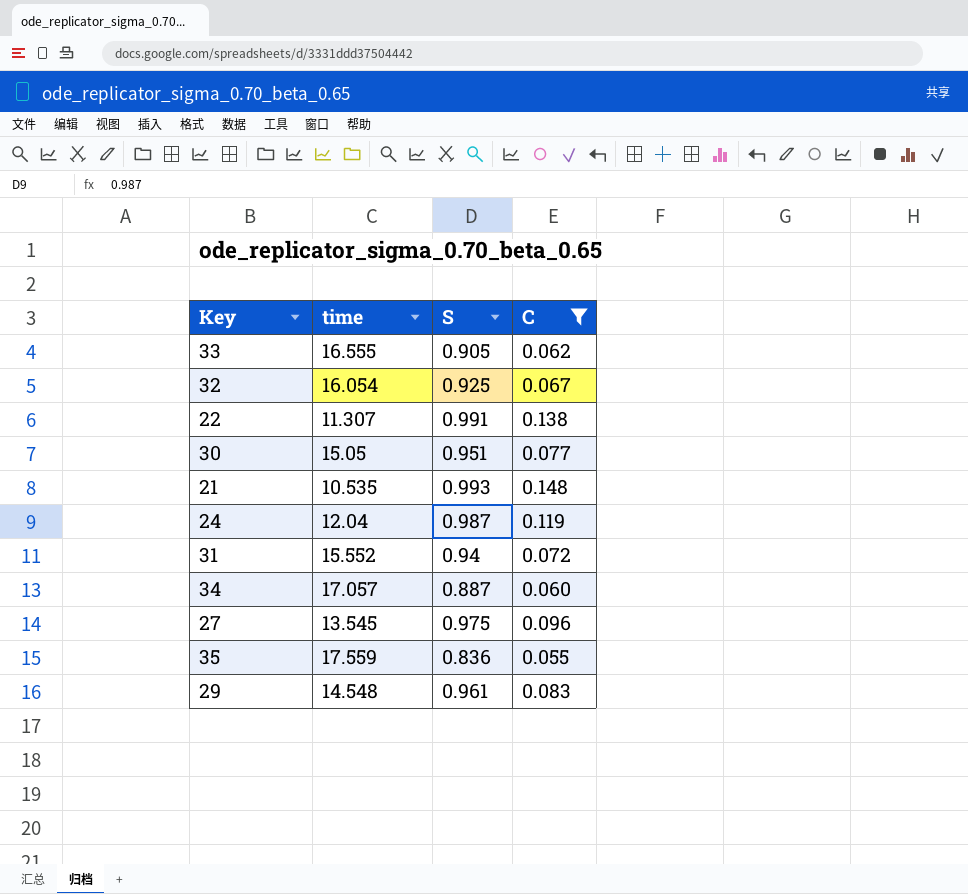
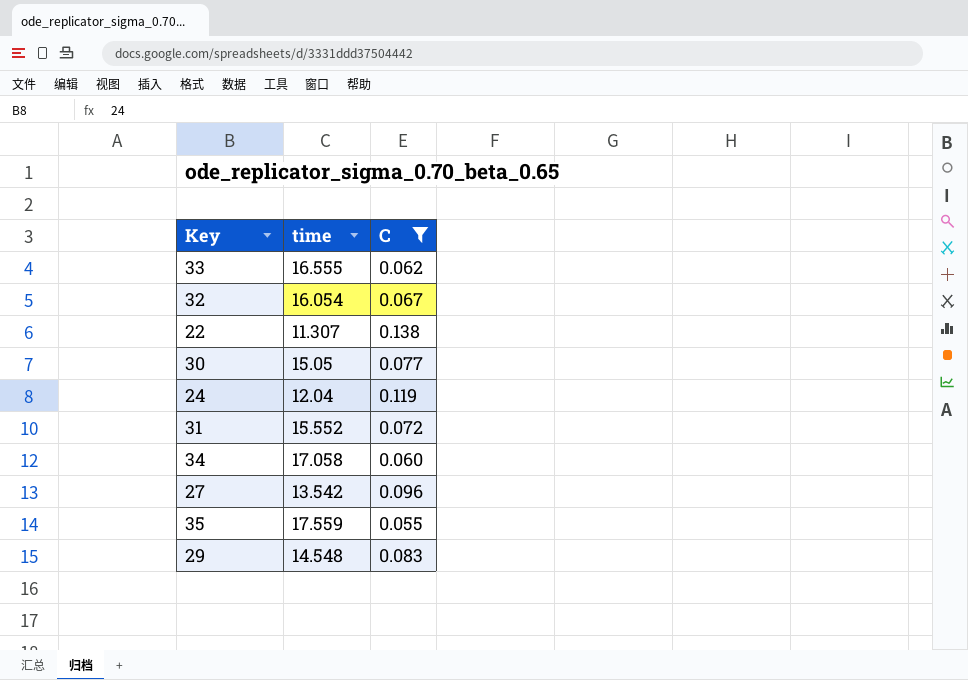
column S | position: 3 -> none
row 21: 10.535 | 0.993 | 0.148 -> none
34 | time: 17.057 -> 17.058
27 | time: 13.545 -> 13.542

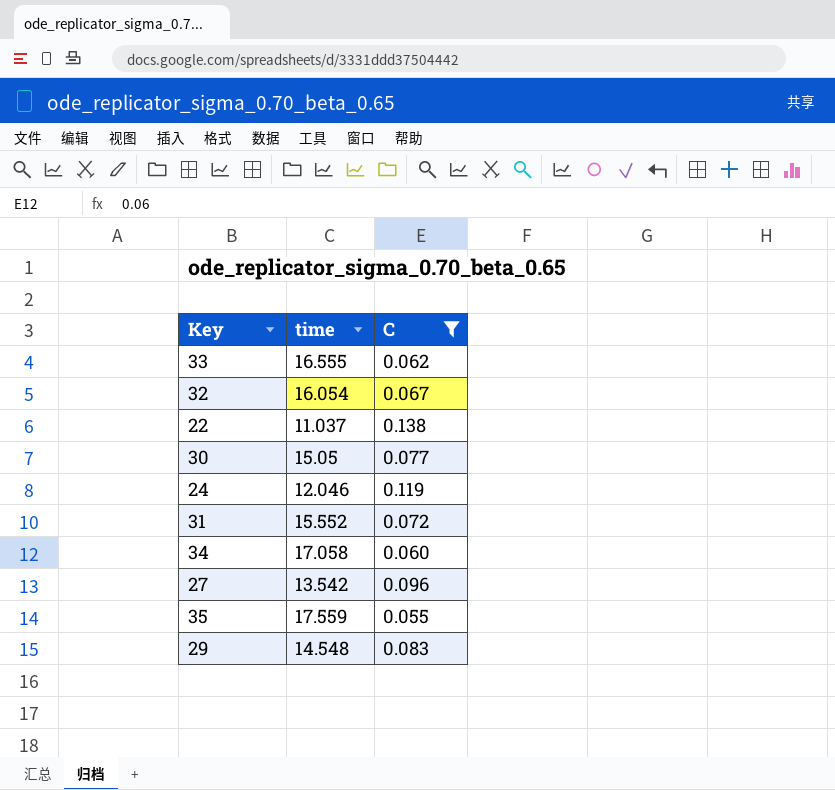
22 | time: 11.307 -> 11.037
24 | time: 12.04 -> 12.046

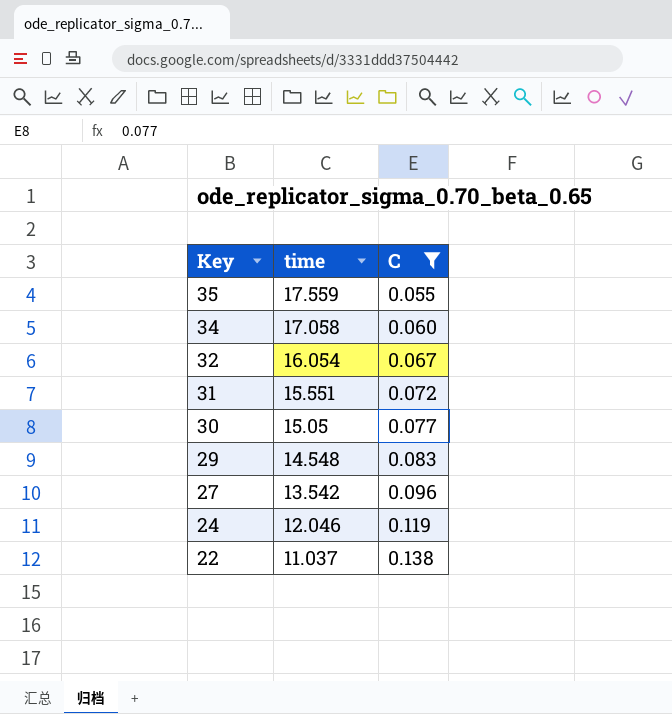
row order: none -> Key descending
row 33: 16.555 | 0.062 -> none
31 | time: 15.552 -> 15.551

